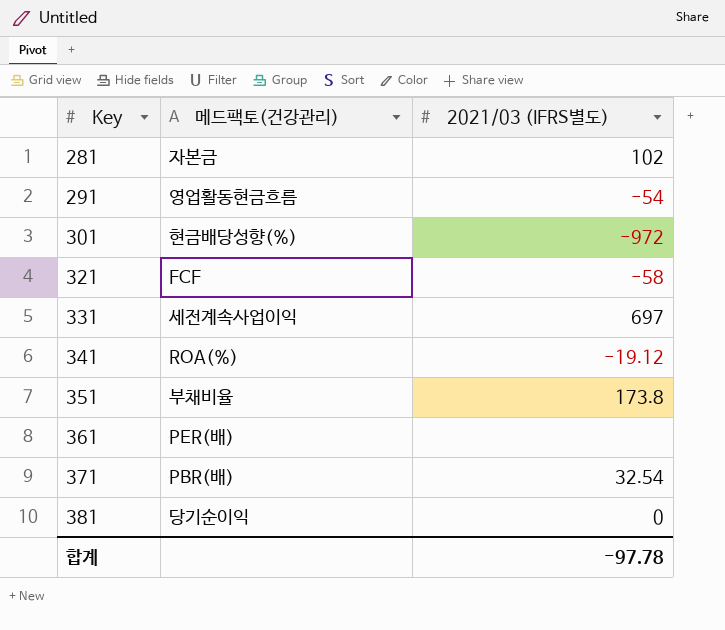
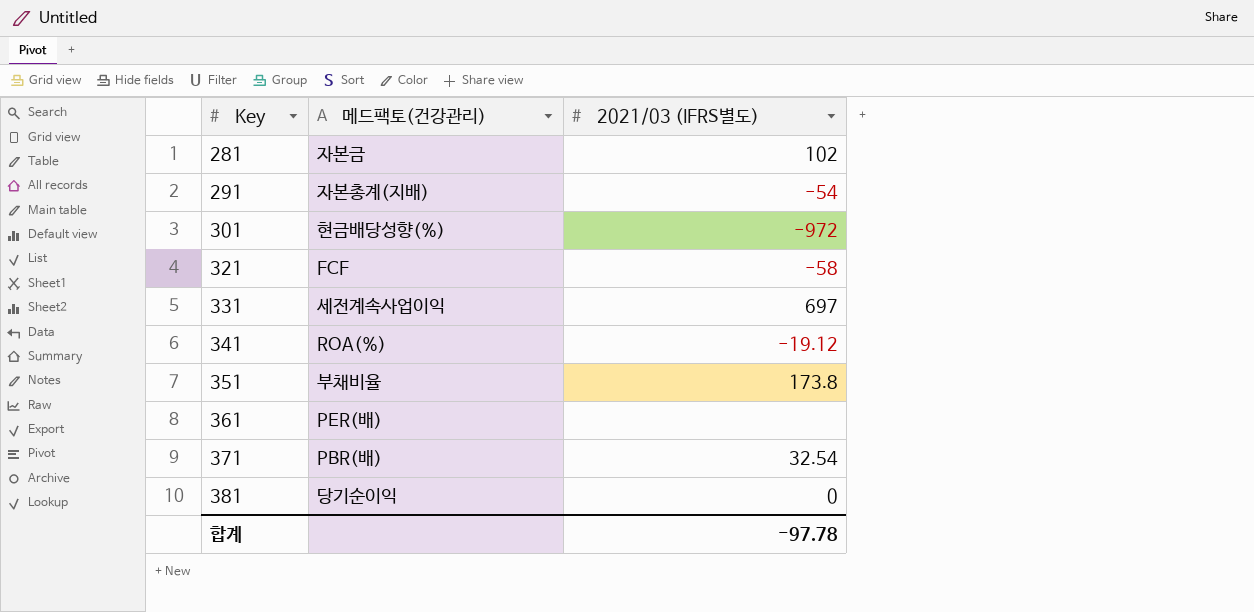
291 | 메드팩토(건강관리): 영업활동현금흐름 -> 자본총계(지배)

